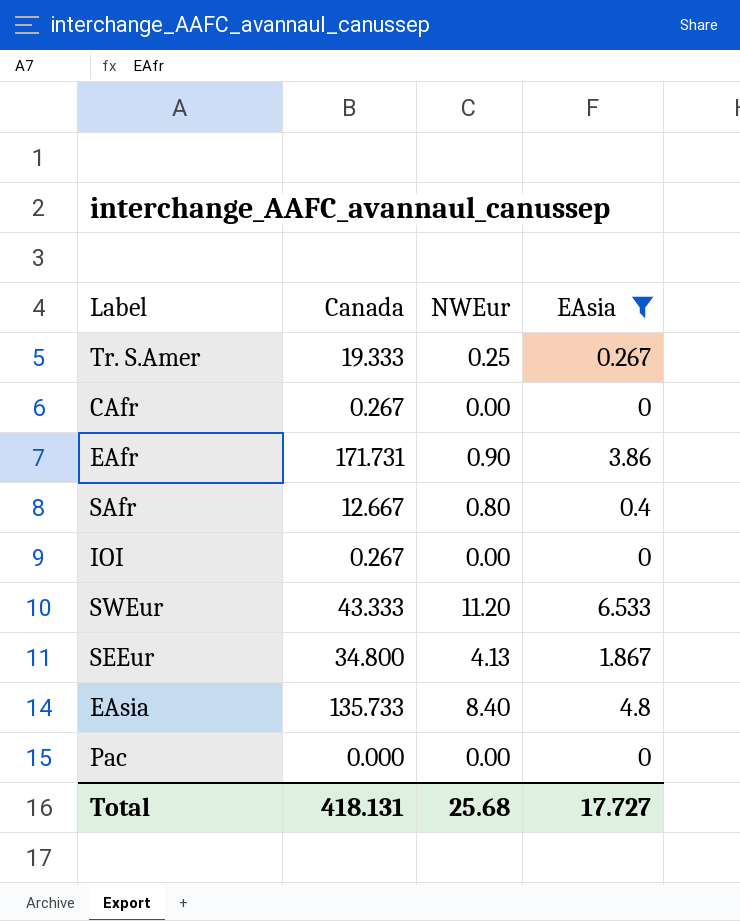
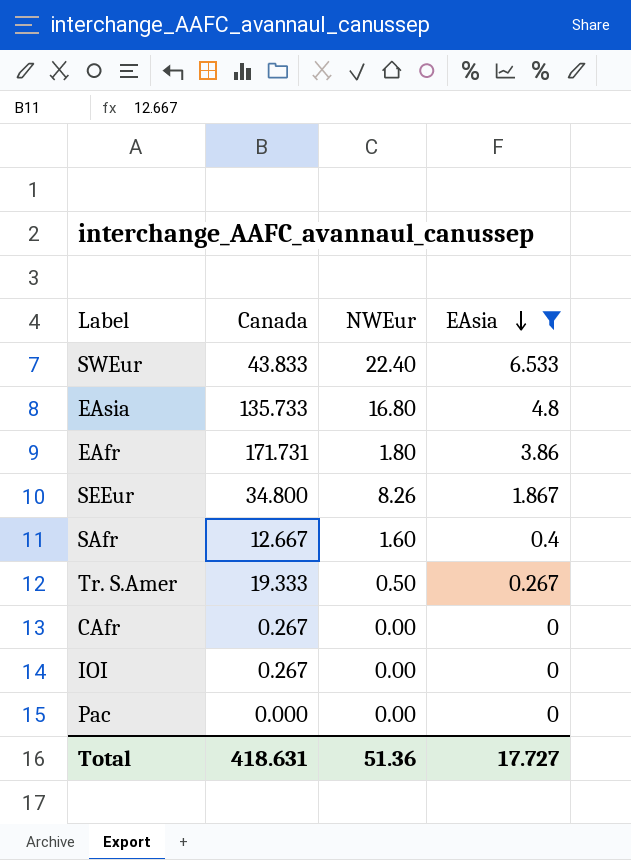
row order: none -> EAsia descending
SWEur | Canada: 43.333 -> 43.833
SWEur | NWEur: 11.20 -> 22.40
EAsia | NWEur: 8.40 -> 16.80
EAfr | NWEur: 0.90 -> 1.80
SEEur | NWEur: 4.13 -> 8.26
SAfr | NWEur: 0.80 -> 1.60
Tr. S.Amer | NWEur: 0.25 -> 0.50
Total | Canada: 418.131 -> 418.631
Total | NWEur: 25.68 -> 51.36

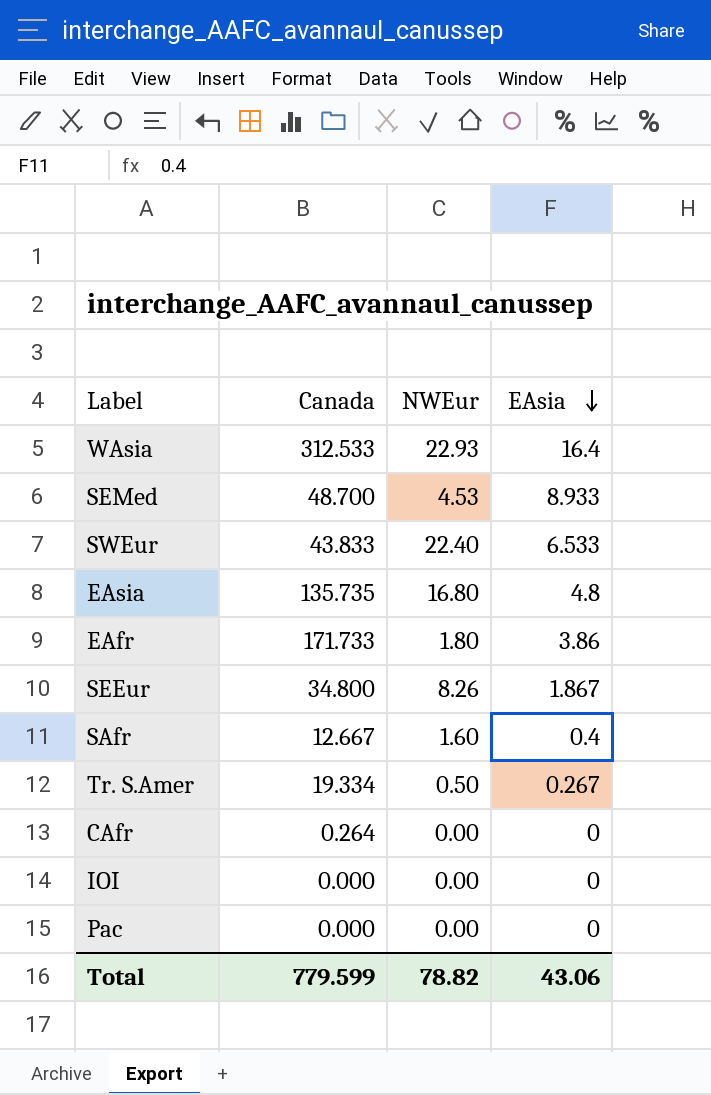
filter: EAsia <= 6.533 -> none
EAsia | Canada: 135.733 -> 135.735
EAfr | Canada: 171.731 -> 171.733
Tr. S.Amer | Canada: 19.333 -> 19.334
CAfr | Canada: 0.267 -> 0.264
IOI | Canada: 0.267 -> 0.000
Total | Canada: 418.631 -> 779.599
Total | NWEur: 51.36 -> 78.82
Total | EAsia: 17.727 -> 43.06

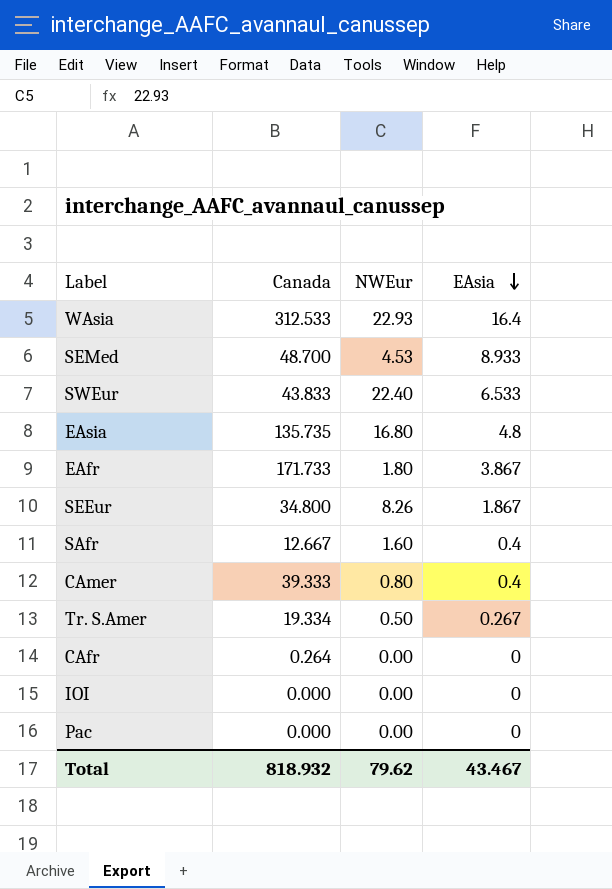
EAfr | EAsia: 3.86 -> 3.867
row CAmer: none -> 39.333 | 0.80 | 0.4
Total | Canada: 779.599 -> 818.932
Total | NWEur: 78.82 -> 79.62
Total | EAsia: 43.06 -> 43.467

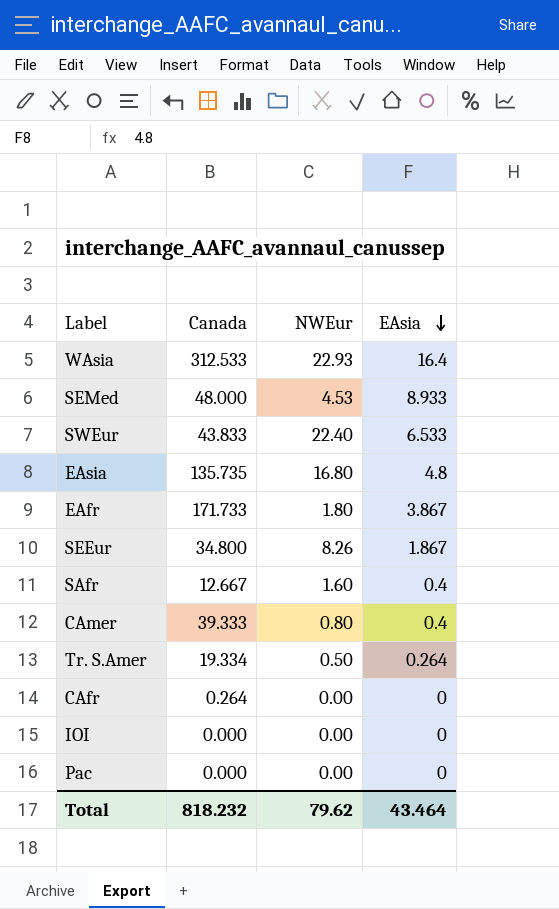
SEMed | Canada: 48.700 -> 48.000
Tr. S.Amer | EAsia: 0.267 -> 0.264
Total | Canada: 818.932 -> 818.232
Total | EAsia: 43.467 -> 43.464

